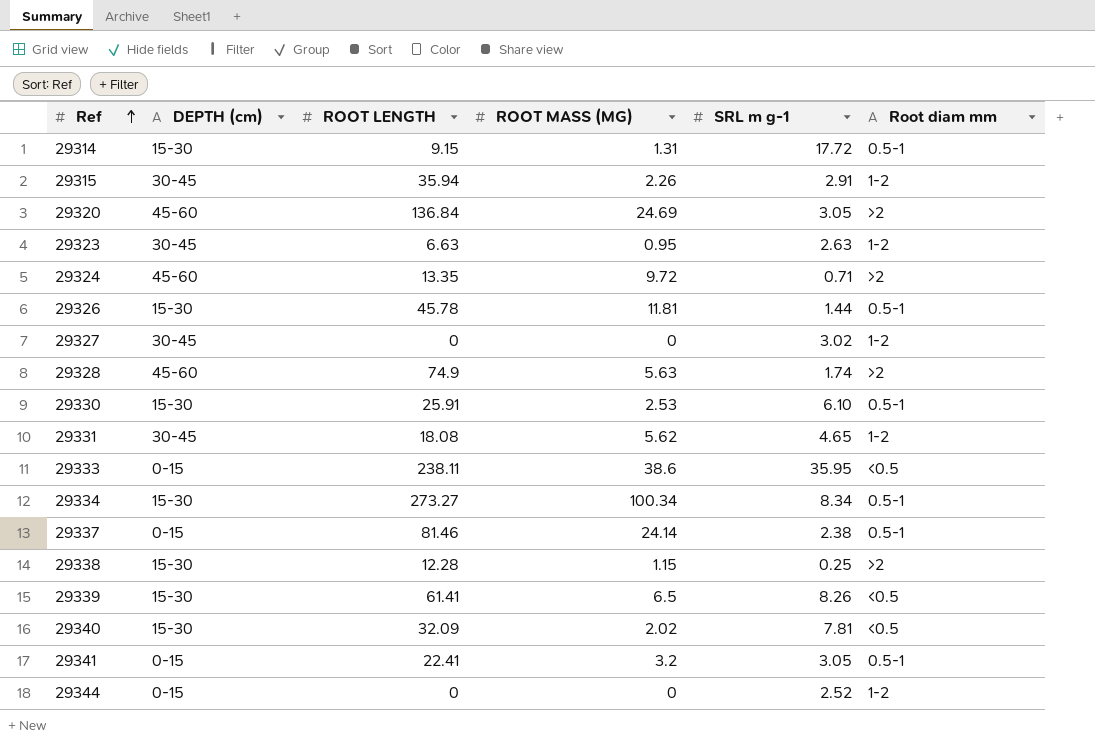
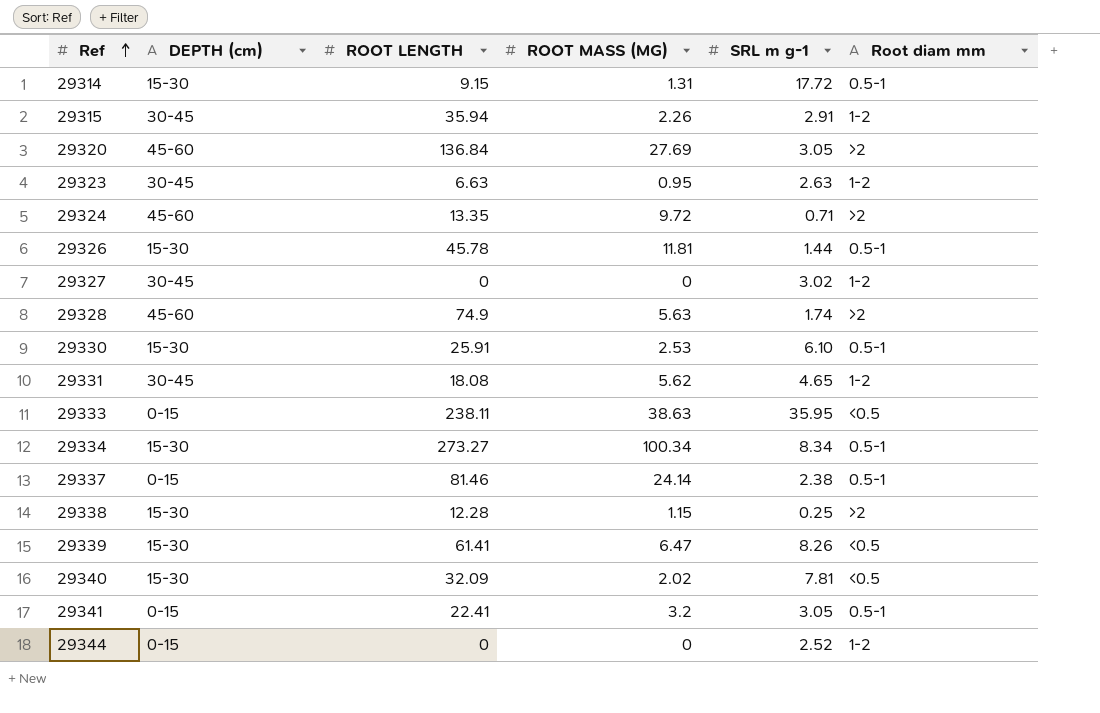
29320 | ROOT MASS (MG): 24.69 -> 27.69
29333 | ROOT MASS (MG): 38.6 -> 38.63
29339 | ROOT MASS (MG): 6.5 -> 6.47

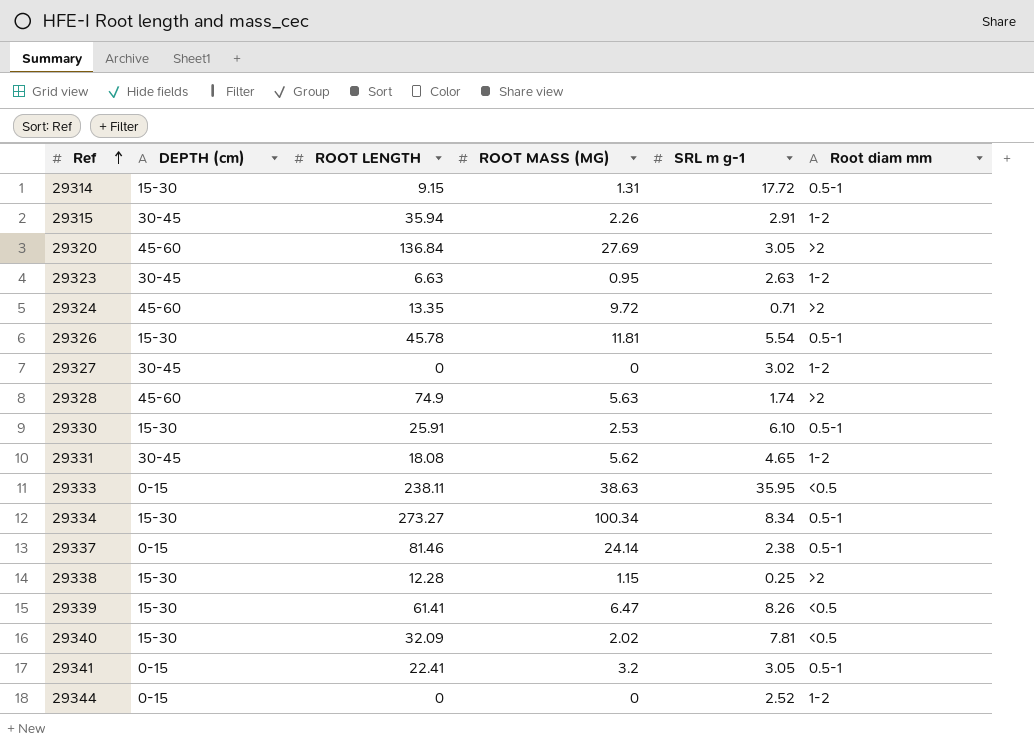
29326 | SRL m g-1: 1.44 -> 5.54

